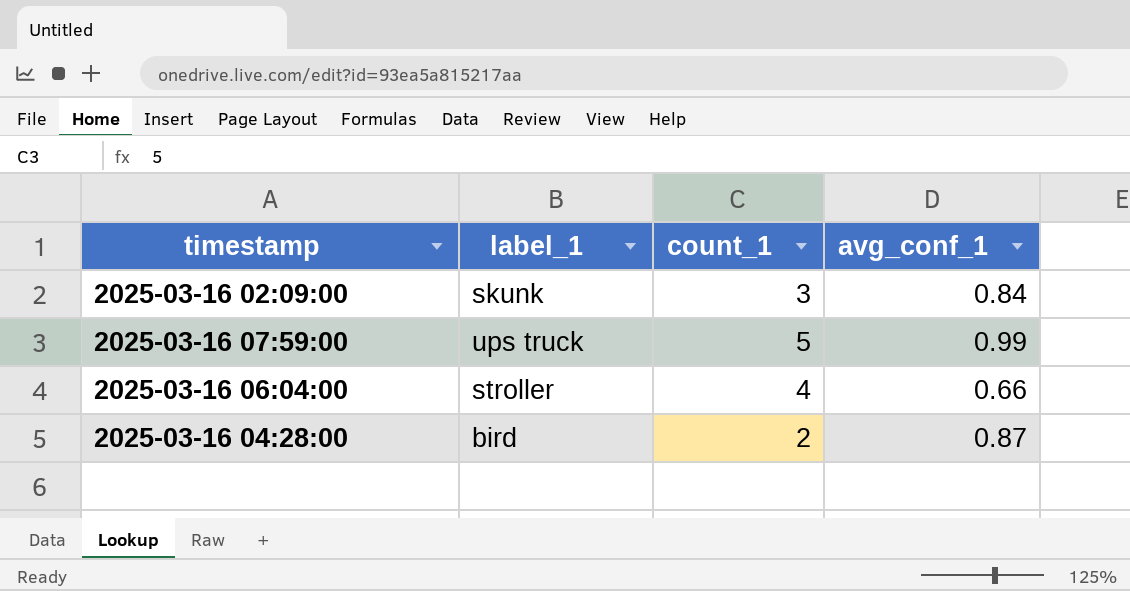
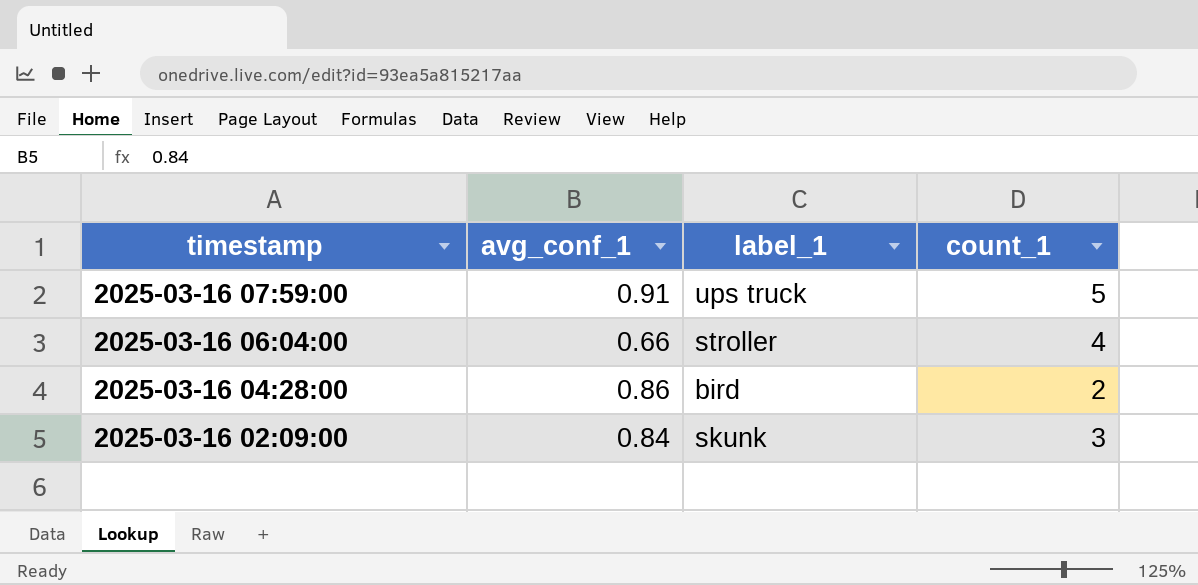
row order: none -> timestamp descending
column avg_conf_1 | position: 4 -> 2
2025-03-16 07:59:00 | avg_conf_1: 0.99 -> 0.91
2025-03-16 04:28:00 | avg_conf_1: 0.87 -> 0.86

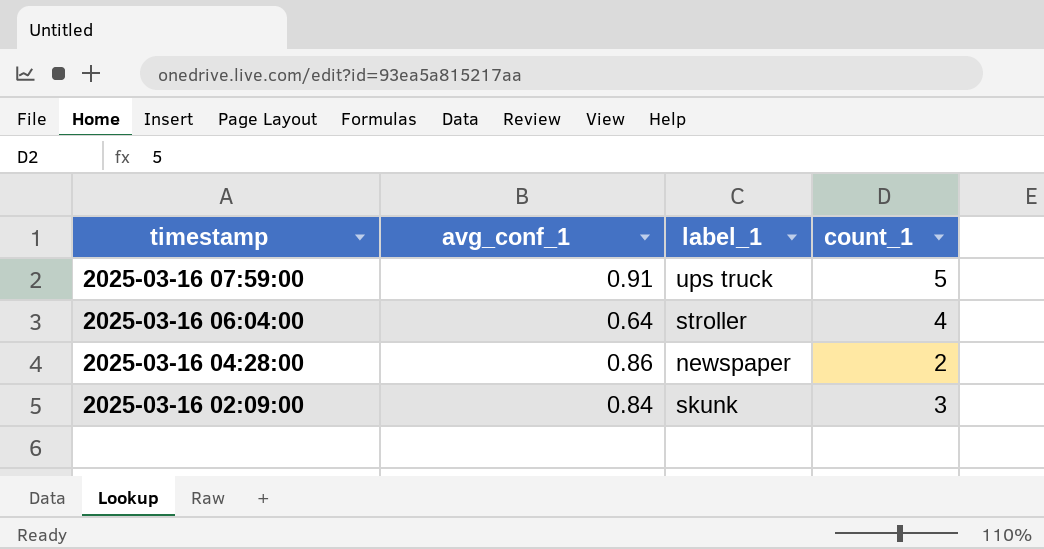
2025-03-16 06:04:00 | avg_conf_1: 0.66 -> 0.64
2025-03-16 04:28:00 | label_1: bird -> newspaper

